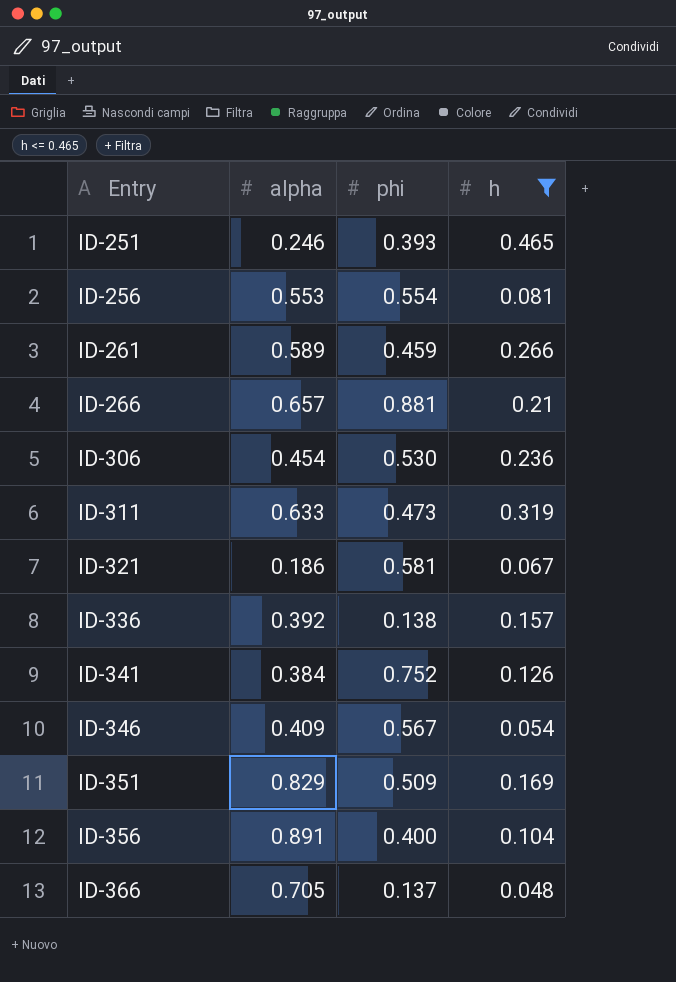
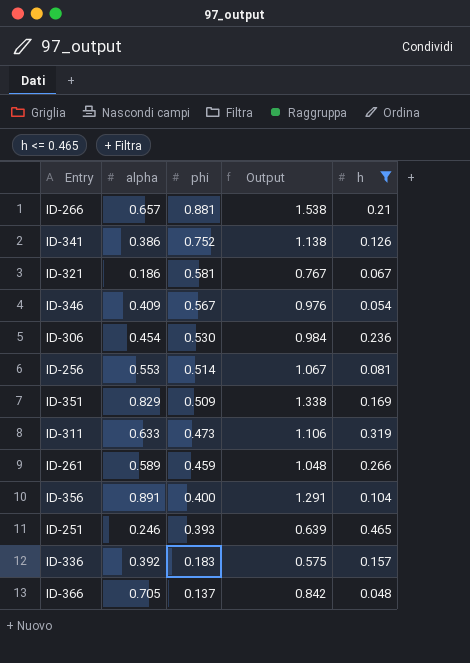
row order: Entry ascending -> phi descending
column Output | formula: none -> [alpha] + [phi]
ID-341 | alpha: 0.384 -> 0.386
ID-256 | phi: 0.554 -> 0.514
ID-336 | phi: 0.138 -> 0.183

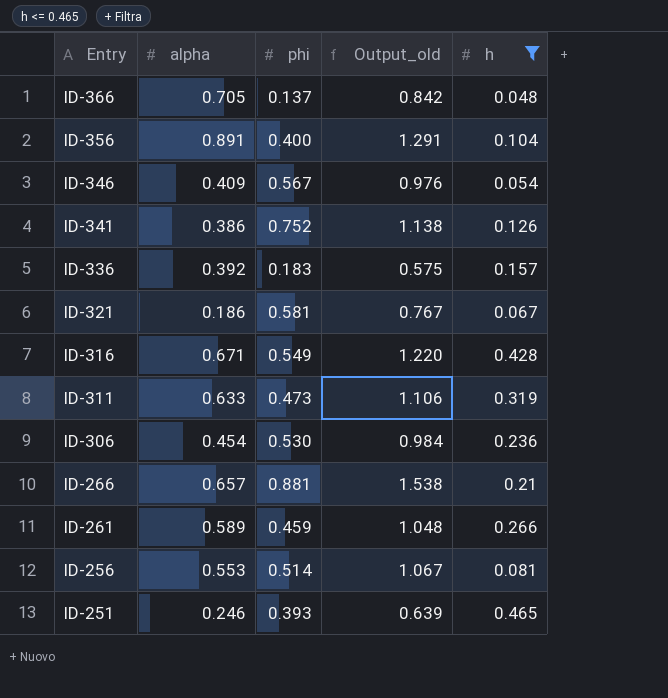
row order: phi descending -> Entry descending
column name: Output -> Output_old
row ID-351: 0.829 | 0.509 | 1.338 | 0.169 -> none
row ID-316: none -> 0.671 | 0.549 | 1.220 | 0.428

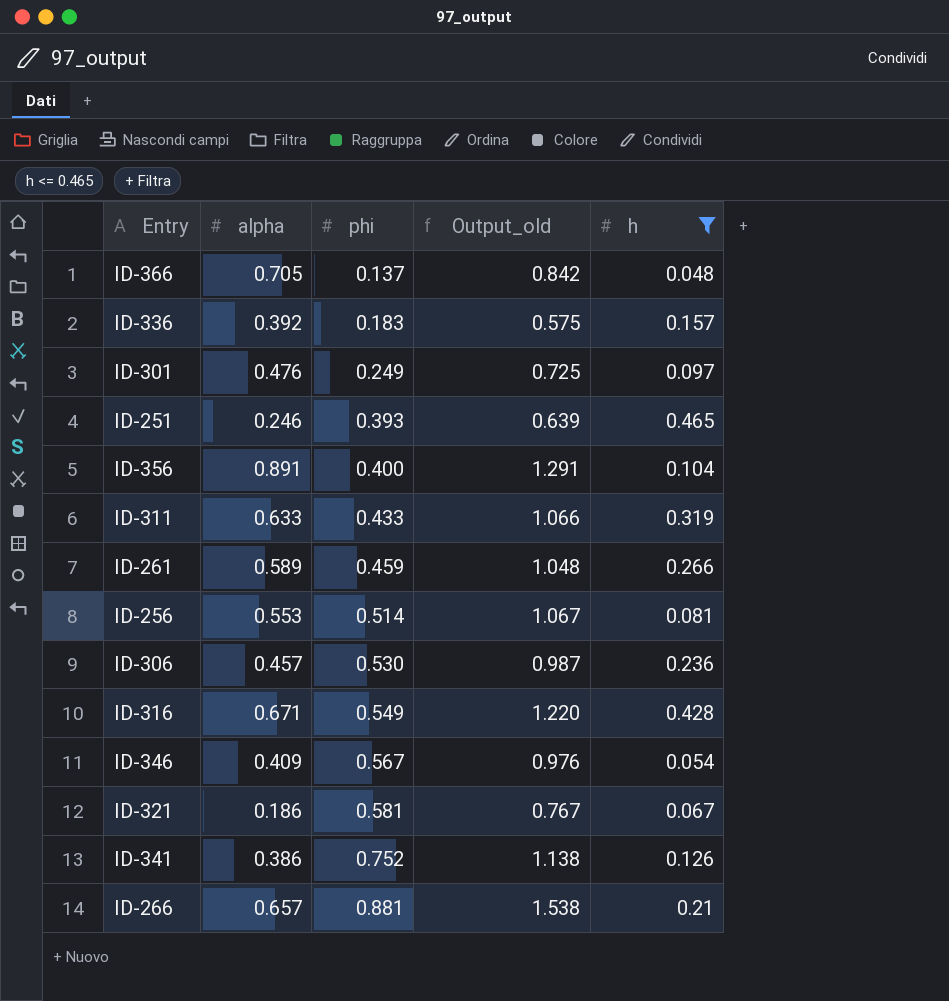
row order: Entry descending -> phi ascending
row ID-301: none -> 0.476 | 0.249 | 0.725 | 0.097
ID-311 | phi: 0.473 -> 0.433
ID-311 | Output_old: 1.106 -> 1.066
ID-306 | alpha: 0.454 -> 0.457
ID-306 | Output_old: 0.984 -> 0.987

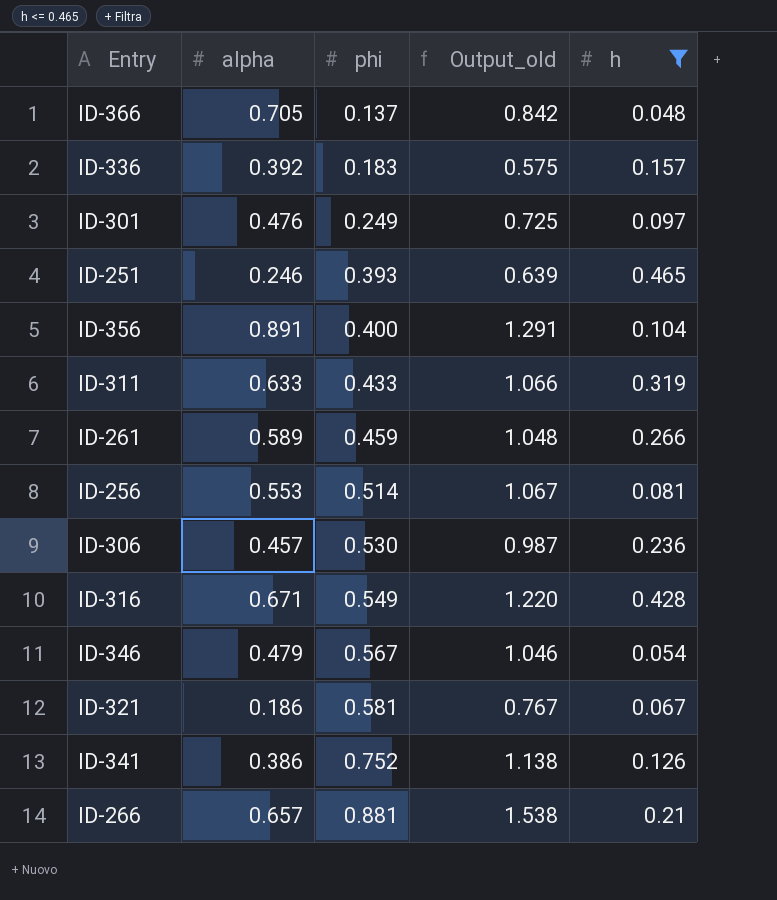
ID-346 | alpha: 0.409 -> 0.479
ID-346 | Output_old: 0.976 -> 1.046

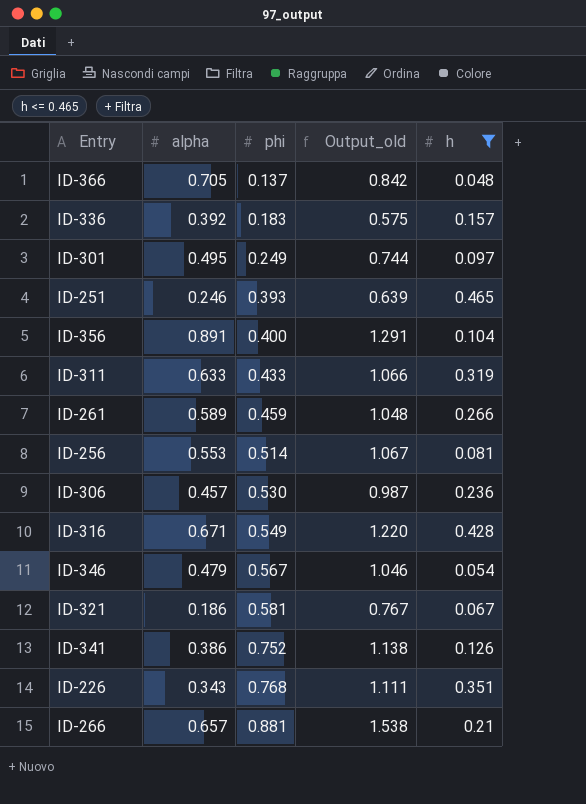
ID-301 | alpha: 0.476 -> 0.495
ID-301 | Output_old: 0.725 -> 0.744
row ID-226: none -> 0.343 | 0.768 | 1.111 | 0.351

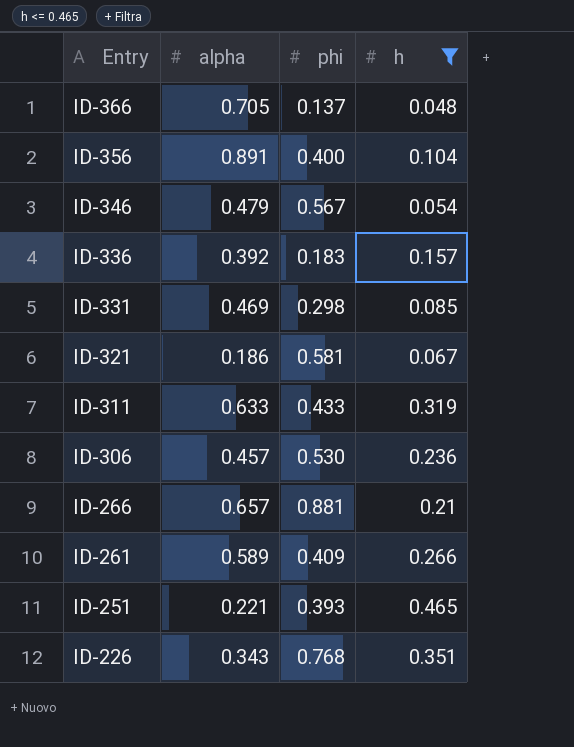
row order: phi ascending -> Entry descending
column Output_old | formula: [alpha] + [phi] -> none
row ID-301: 0.495 | 0.249 | 0.744 | 0.097 -> none
row ID-256: 0.553 | 0.514 | 1.067 | 0.081 -> none
row ID-316: 0.671 | 0.549 | 1.220 | 0.428 -> none
row ID-341: 0.386 | 0.752 | 1.138 | 0.126 -> none
row ID-331: none -> 0.469 | 0.298 | 0.085
ID-261 | phi: 0.459 -> 0.409
ID-251 | alpha: 0.246 -> 0.221

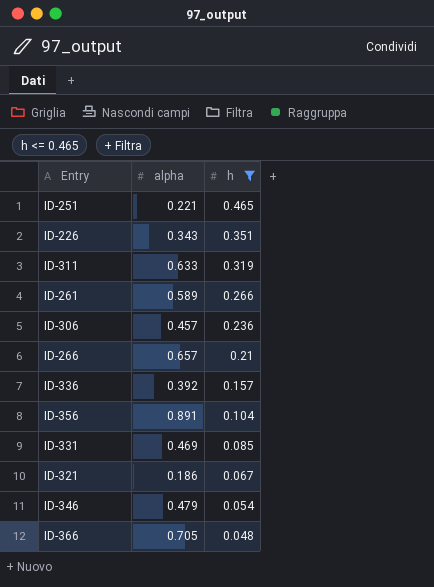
row order: Entry descending -> h descending
column phi | position: 3 -> none

